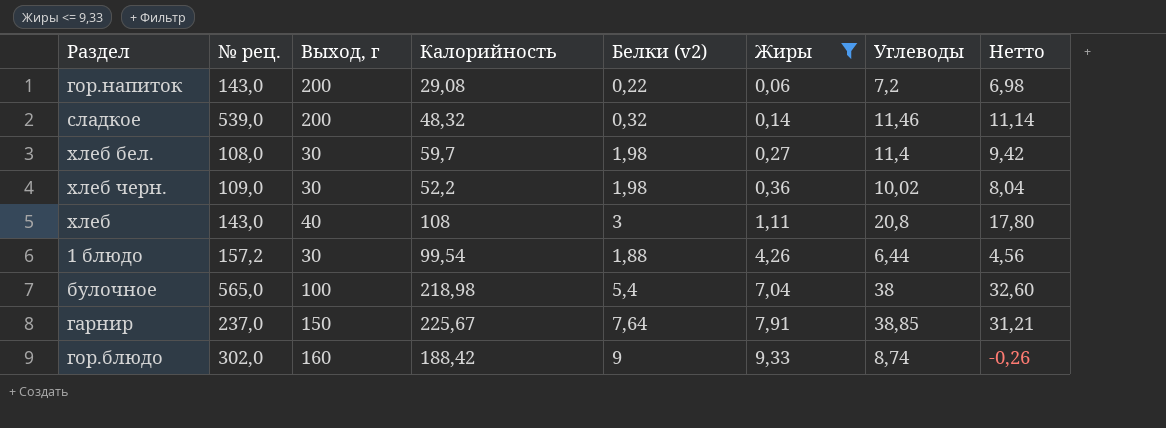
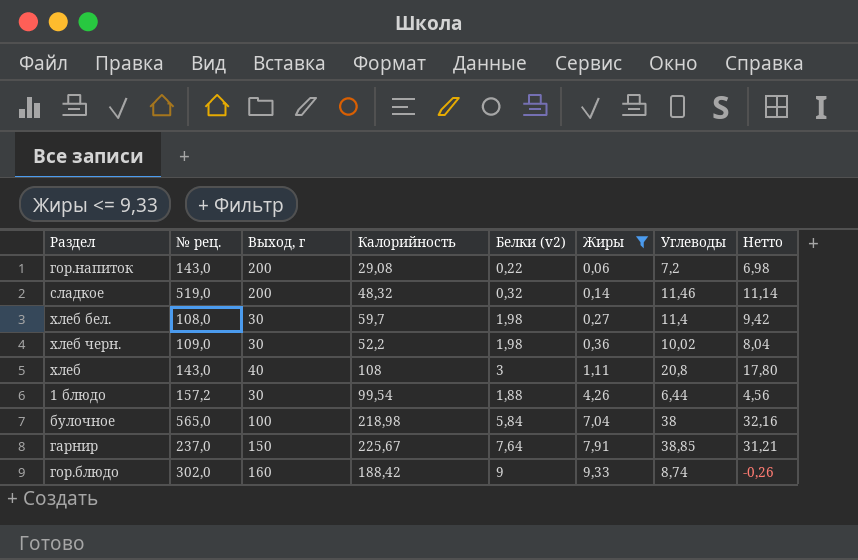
сладкое | № рец.: 539,0 -> 519,0
булочное | Белки (v2): 5,4 -> 5,84
булочное | Нетто: 32,60 -> 32,16

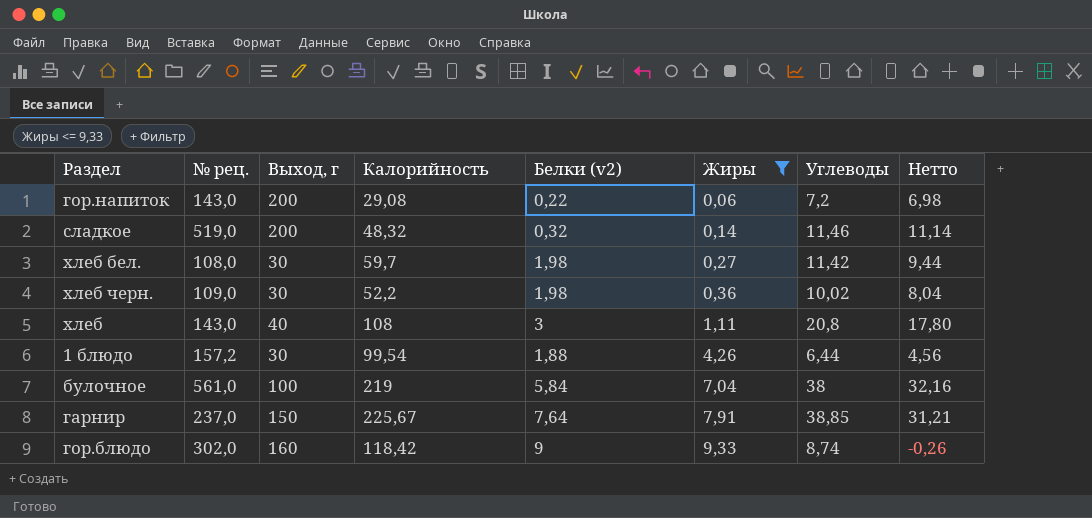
хлеб бел. | Углеводы: 11,4 -> 11,42
хлеб бел. | Нетто: 9,42 -> 9,44
булочное | № рец.: 565,0 -> 561,0
булочное | Калорийность: 218,98 -> 219
гор.блюдо | Калорийность: 188,42 -> 118,42

